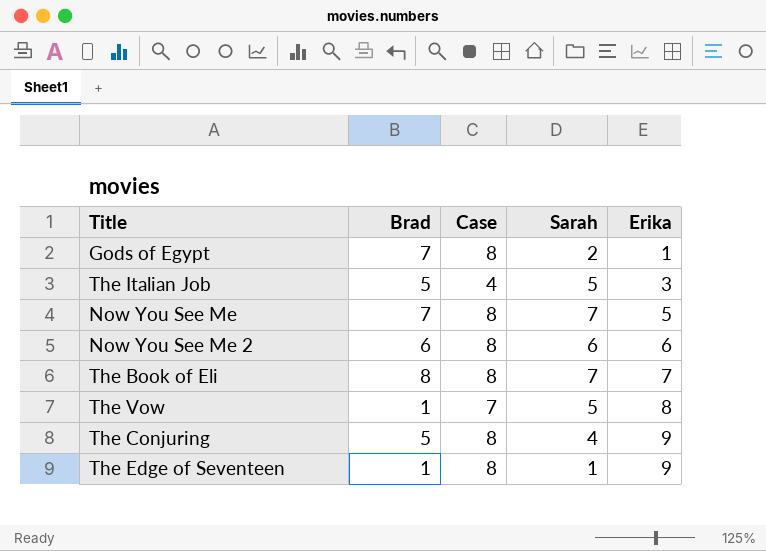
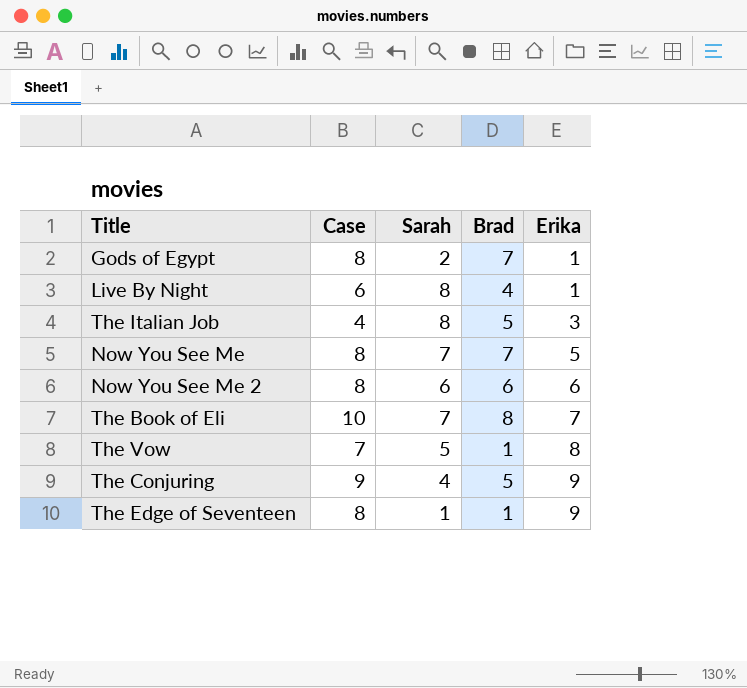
column Brad | position: 2 -> 4
row Live By Night: none -> 6 | 8 | 4 | 1
The Italian Job | Sarah: 5 -> 8
The Book of Eli | Case: 8 -> 10
The Conjuring | Case: 8 -> 9

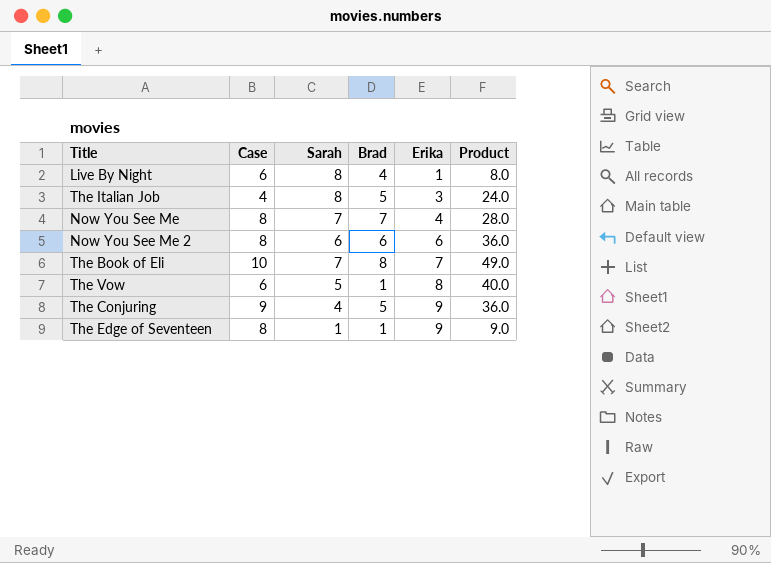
column Product | formula: none -> [Sarah] * [Erika]
row Gods of Egypt: 8 | 2 | 7 | 1 -> none
Now You See Me | Erika: 5 -> 4
The Vow | Case: 7 -> 6

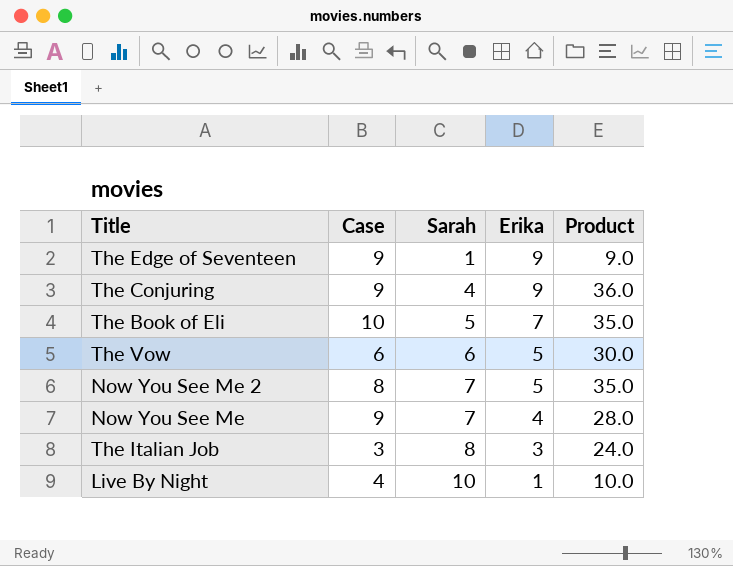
row order: Erika ascending -> Sarah ascending
column Brad | position: 4 -> none
The Edge of Seventeen | Case: 8 -> 9
The Book of Eli | Sarah: 7 -> 5
The Book of Eli | Product: 49.0 -> 35.0
The Vow | Sarah: 5 -> 6
The Vow | Erika: 8 -> 5
The Vow | Product: 40.0 -> 30.0
Now You See Me 2 | Sarah: 6 -> 7
Now You See Me 2 | Erika: 6 -> 5
Now You See Me 2 | Product: 36.0 -> 35.0
Now You See Me | Case: 8 -> 9
The Italian Job | Case: 4 -> 3
Live By Night | Case: 6 -> 4
Live By Night | Sarah: 8 -> 10
Live By Night | Product: 8.0 -> 10.0

